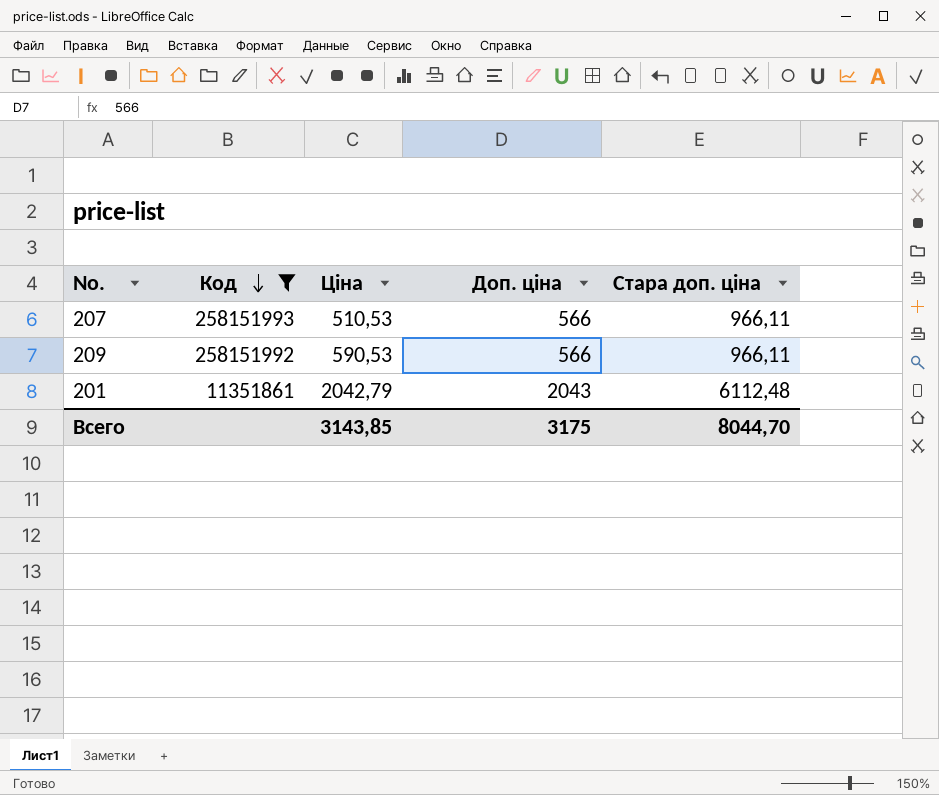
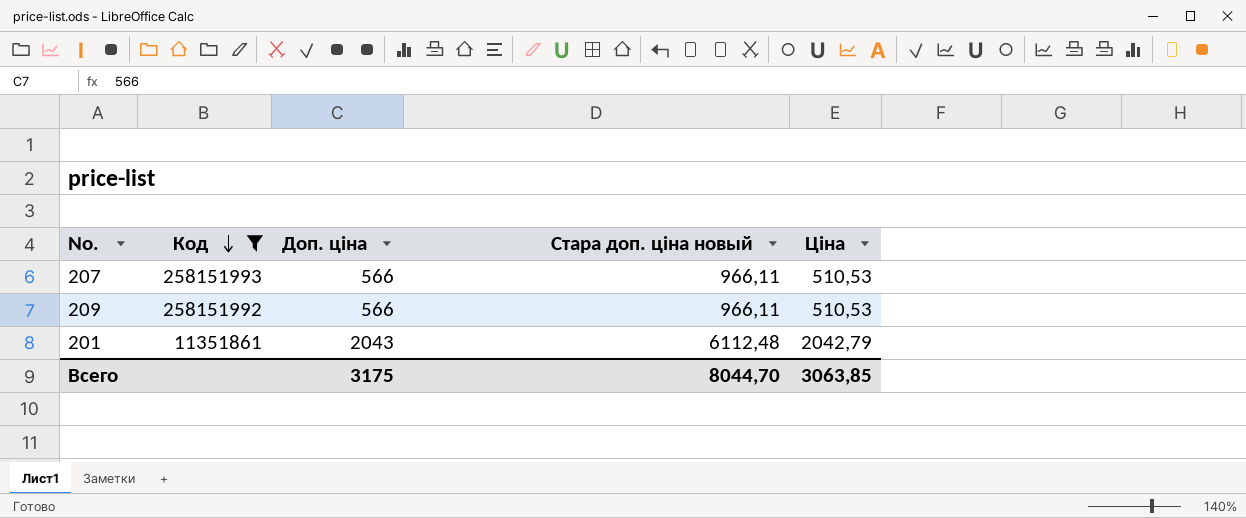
column name: Стара доп. ціна -> Стара доп. ціна новый
column Ціна | position: 3 -> 5
209 | Ціна: 590,53 -> 510,53
Всего | Ціна: 3143,85 -> 3063,85

